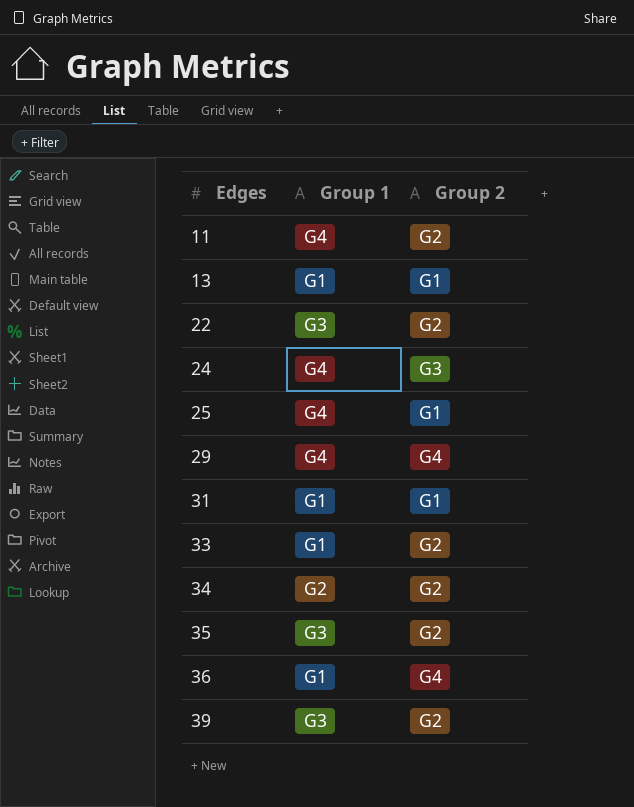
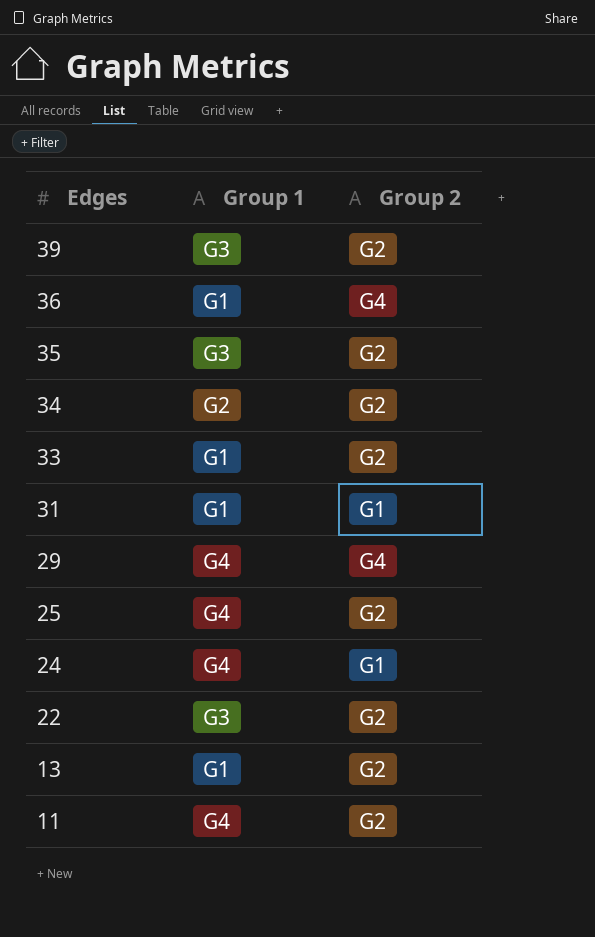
row order: Edges ascending -> Edges descending
25 | Group 2: G1 -> G2
24 | Group 2: G3 -> G1
13 | Group 2: G1 -> G2

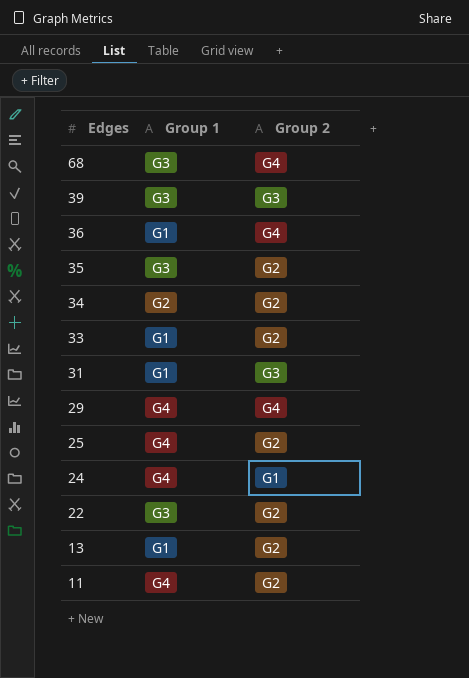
row 68: none -> G3 | G4
39 | Group 2: G2 -> G3
31 | Group 2: G1 -> G3

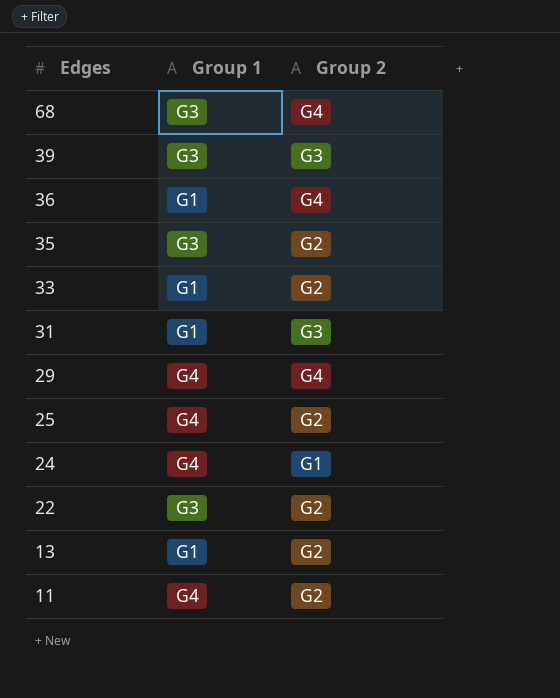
row 34: G2 | G2 -> none

